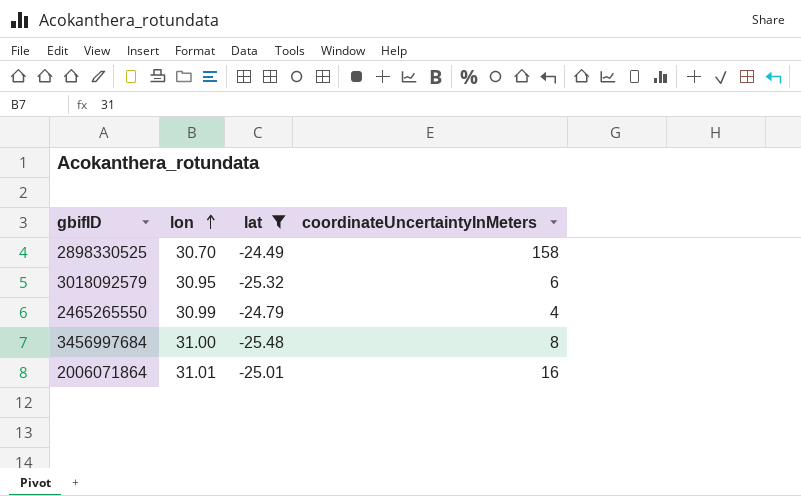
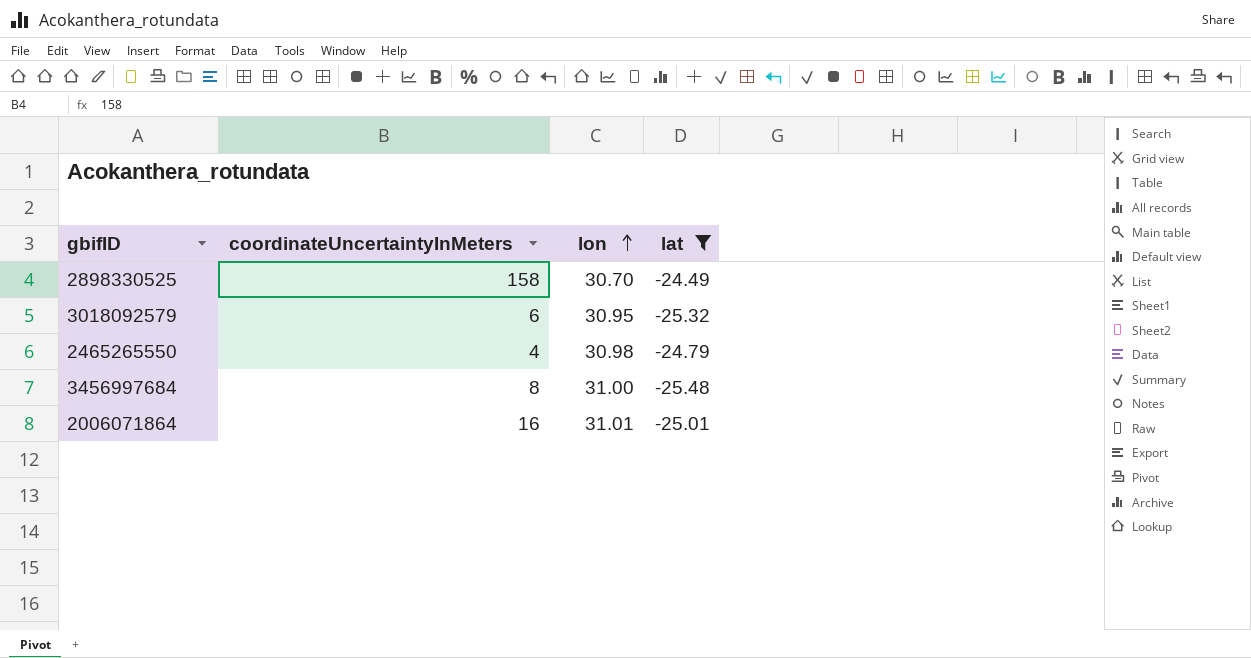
column coordinateUncertaintyInMeters | position: 4 -> 2
2465265550 | lon: 30.99 -> 30.98

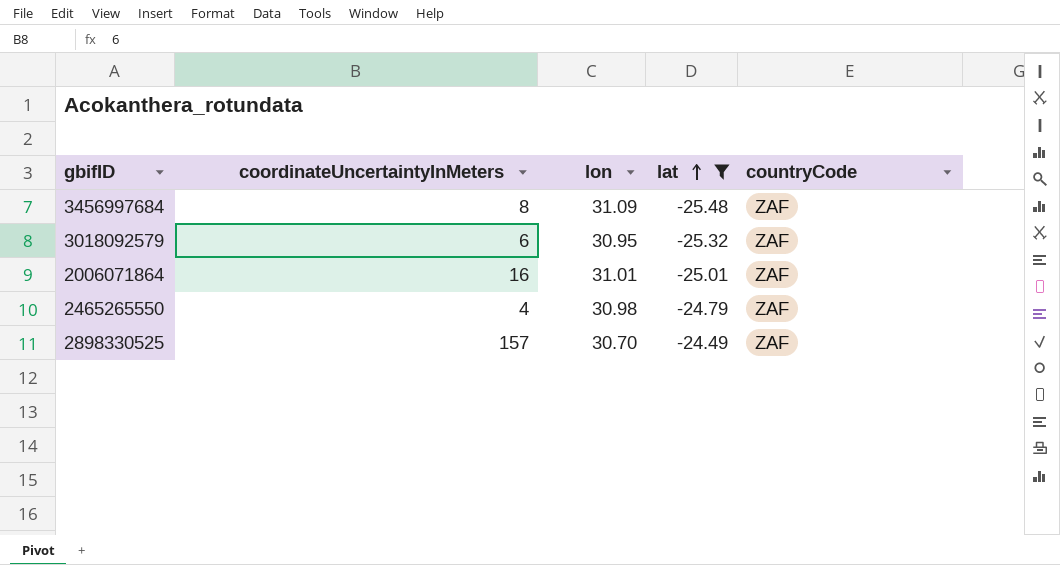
row order: lon ascending -> lat ascending
column countryCode | position: none -> 5
3456997684 | lon: 31.00 -> 31.09
2898330525 | coordinateUncertaintyInMeters: 158 -> 157

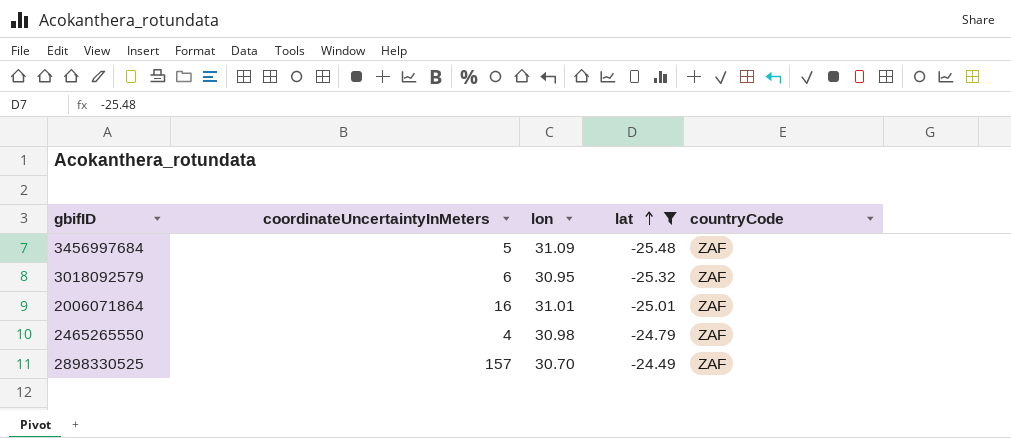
3456997684 | coordinateUncertaintyInMeters: 8 -> 5

